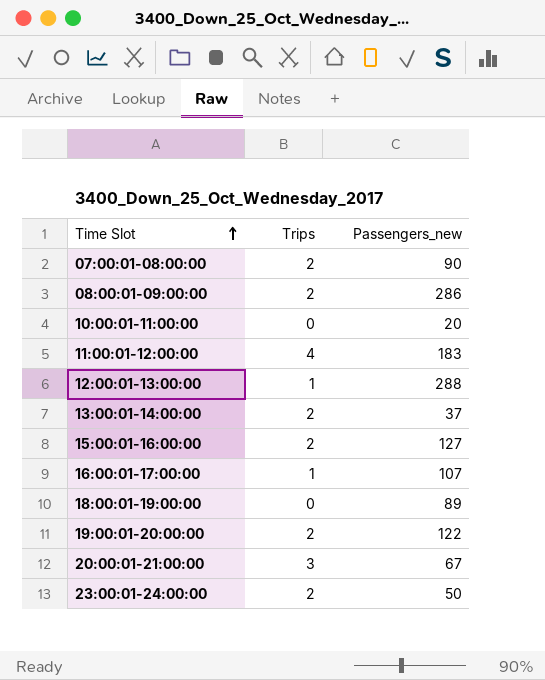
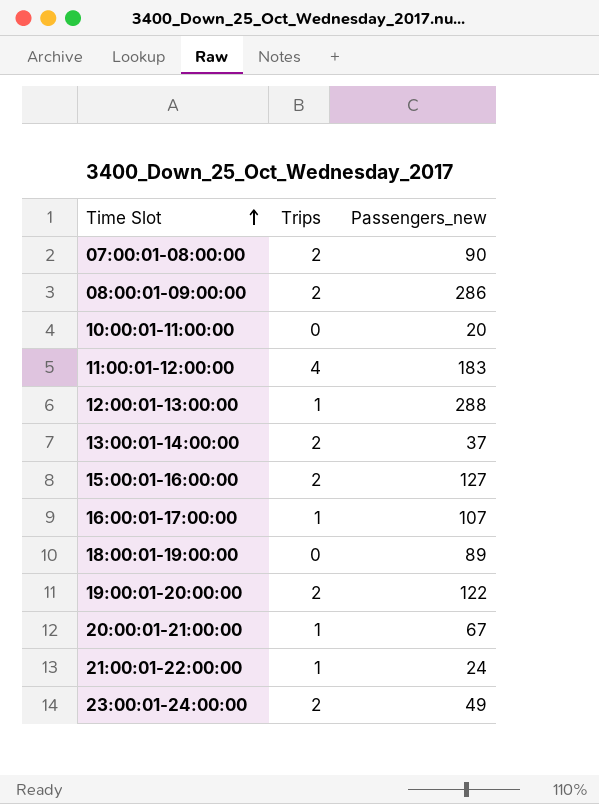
20:00:01-21:00:00 | Trips: 3 -> 1
row 21:00:01-22:00:00: none -> 1 | 24
23:00:01-24:00:00 | Passengers_new: 50 -> 49

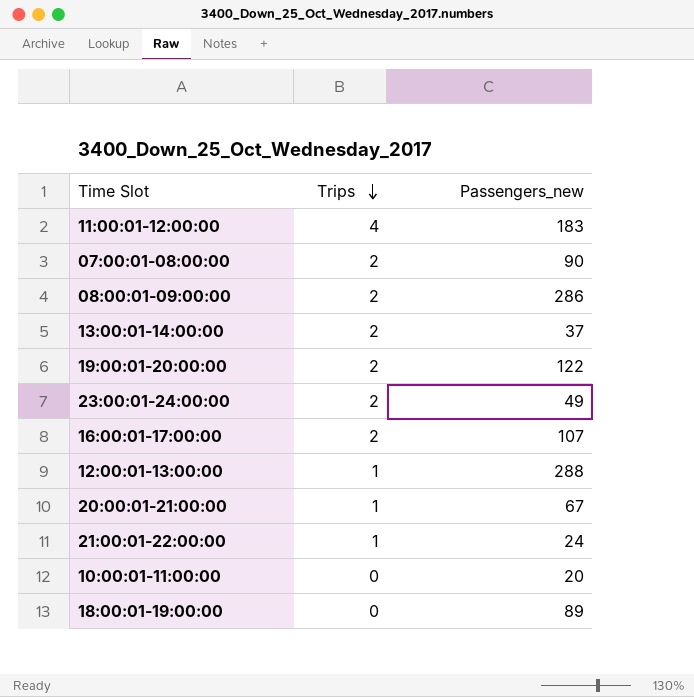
row order: Time Slot ascending -> Trips descending
row 15:00:01-16:00:00: 2 | 127 -> none
16:00:01-17:00:00 | Trips: 1 -> 2

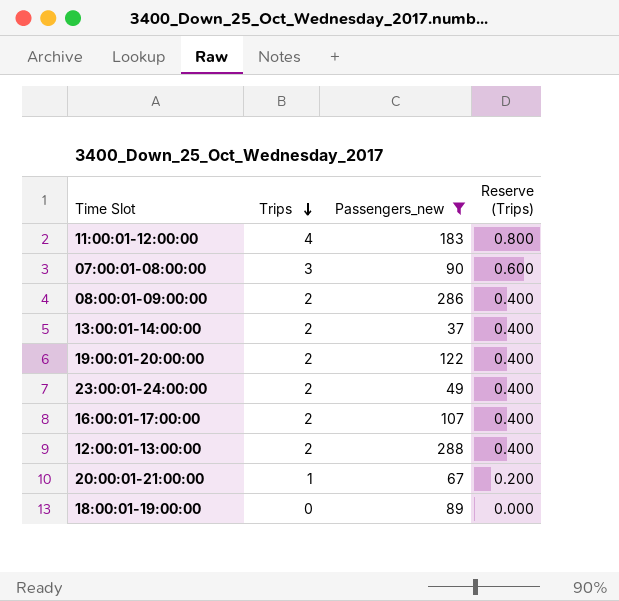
filter: none -> Passengers_new >= 37
column Reserve (Trips) | formula: none -> [Trips] * 0.2
07:00:01-08:00:00 | Trips: 2 -> 3
12:00:01-13:00:00 | Trips: 1 -> 2

